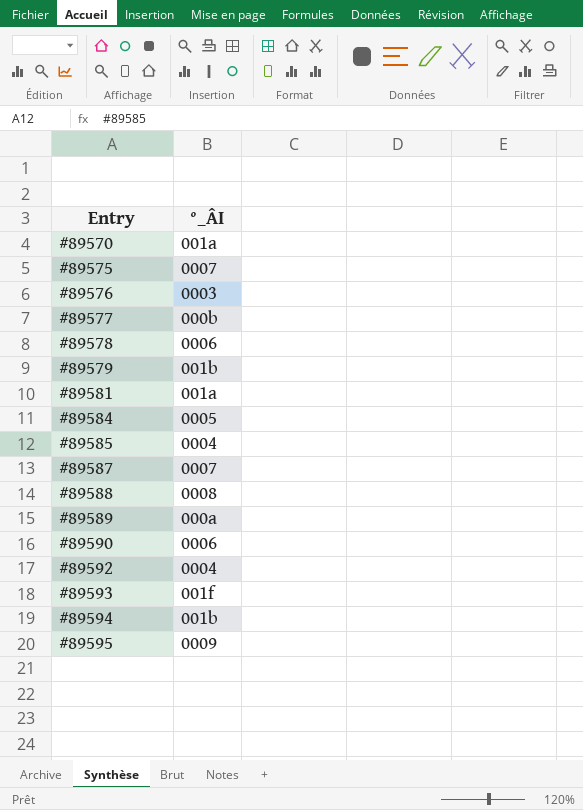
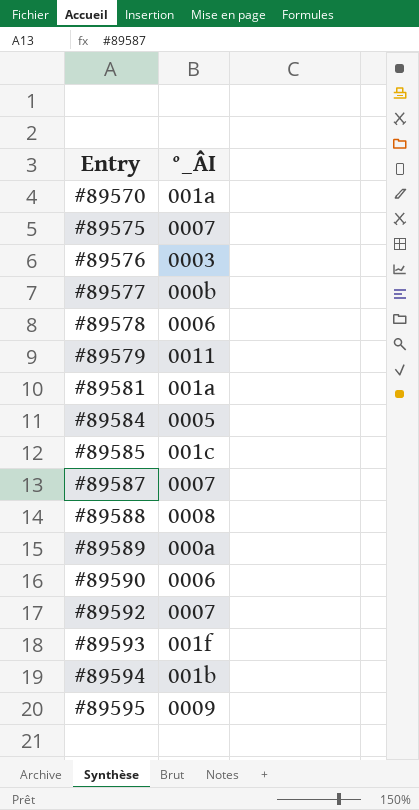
#89579 | °_ÂI: 001b -> 0011
#89585 | °_ÂI: 0004 -> 001c
#89592 | °_ÂI: 0004 -> 0007

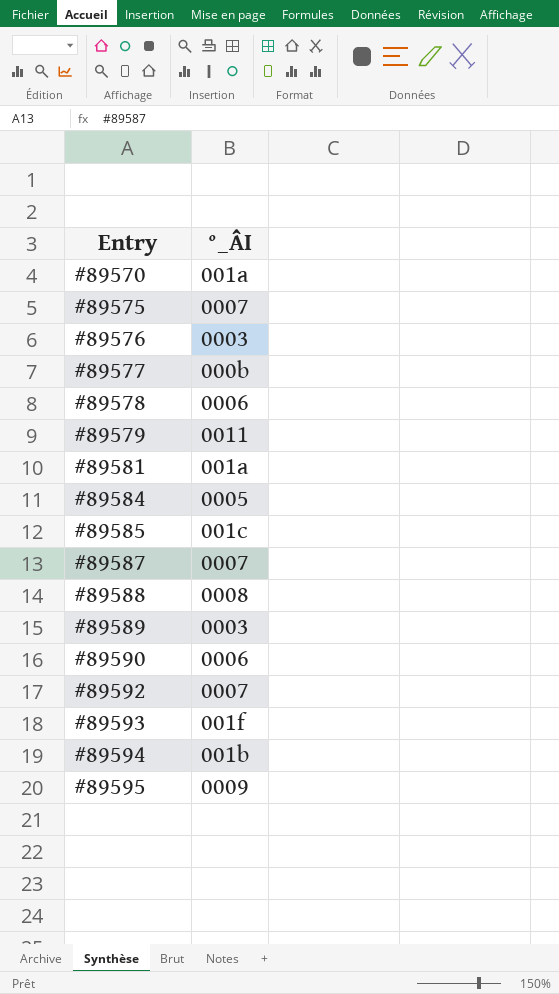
#89589 | °_ÂI: 000a -> 0003

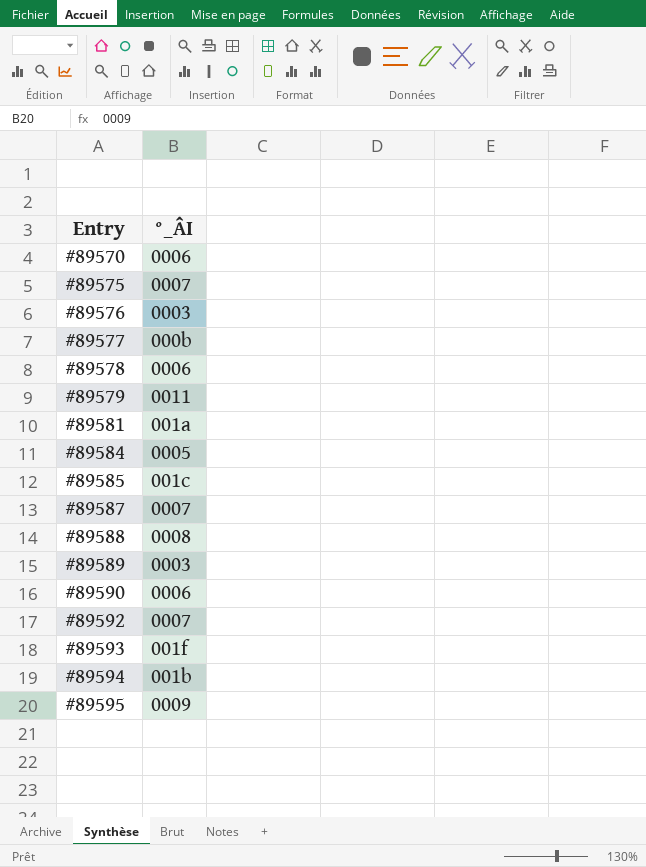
#89570 | °_ÂI: 001a -> 0006

